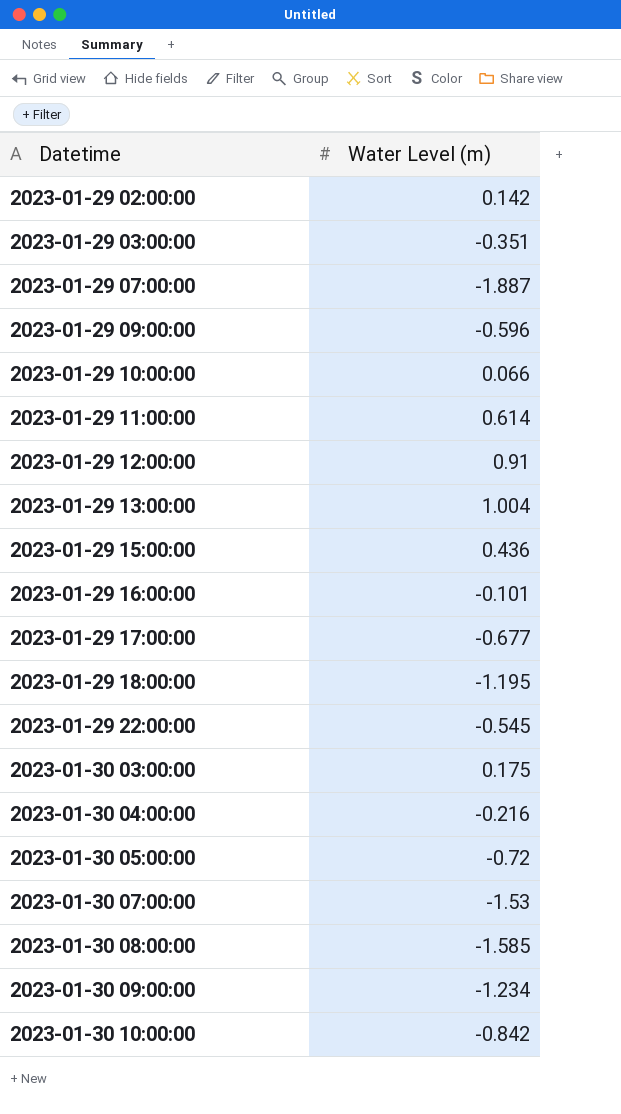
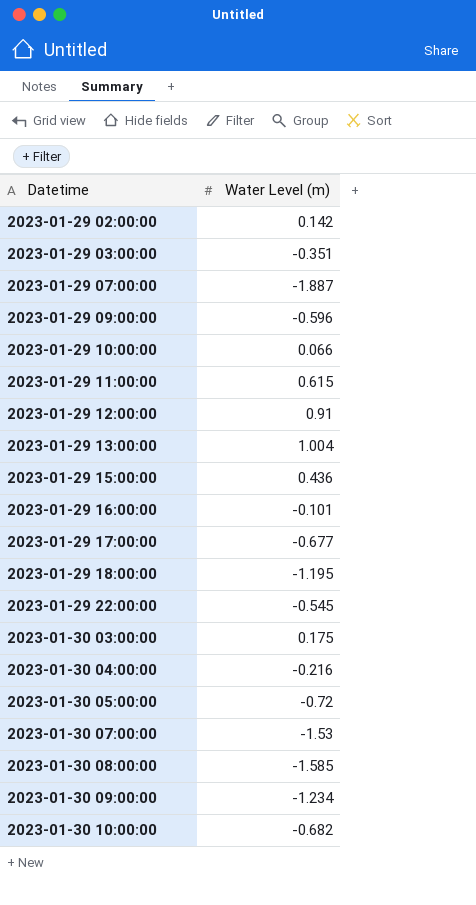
2023-01-29 11:00:00 | Water Level (m): 0.614 -> 0.615
2023-01-30 10:00:00 | Water Level (m): -0.842 -> -0.682

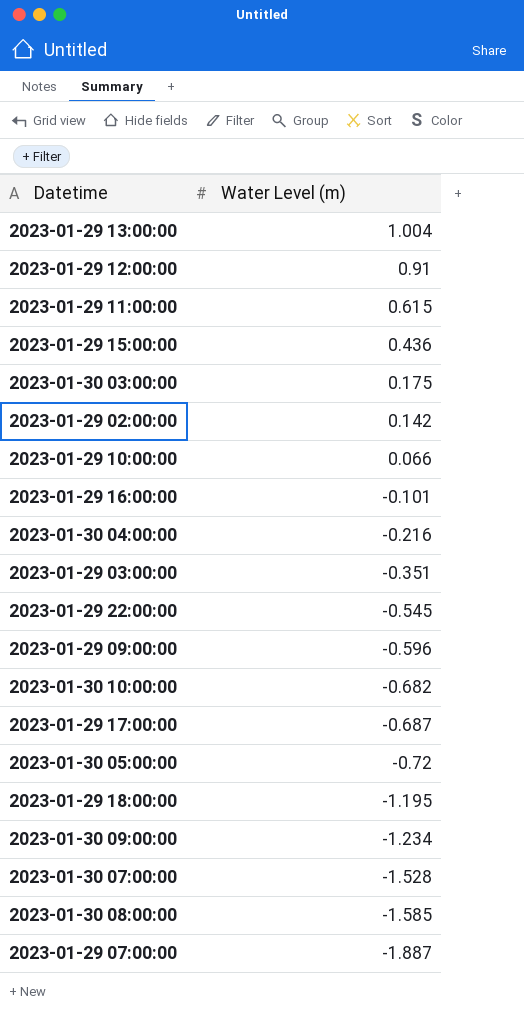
row order: Datetime ascending -> Water Level (m) descending
2023-01-29 17:00:00 | Water Level (m): -0.677 -> -0.687
2023-01-30 07:00:00 | Water Level (m): -1.53 -> -1.528

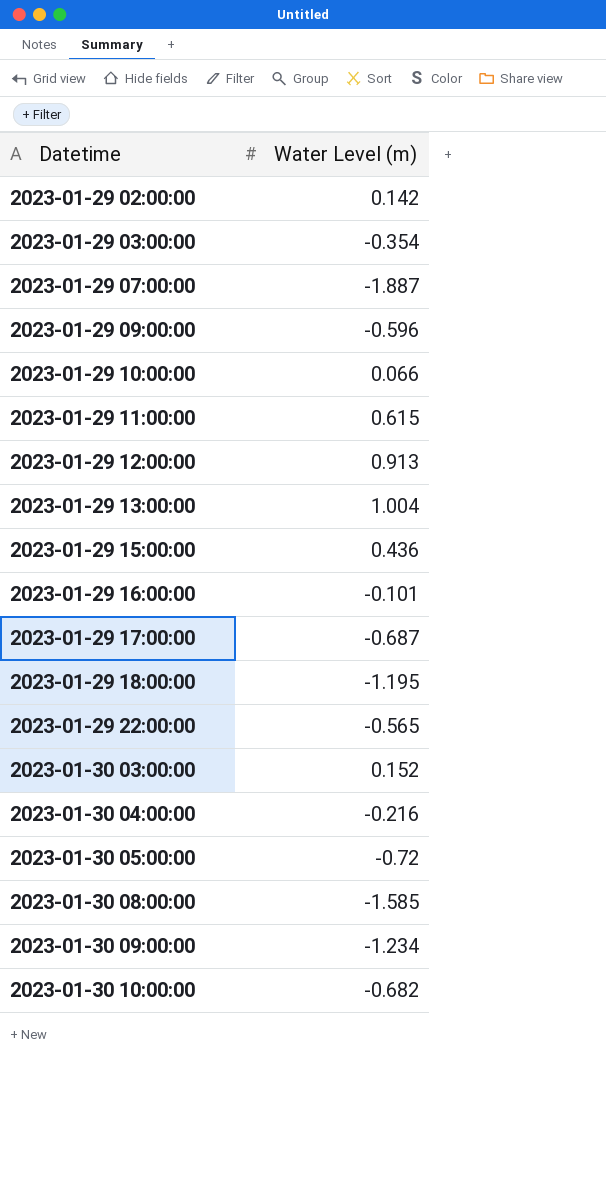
row order: Water Level (m) descending -> Datetime ascending
row 2023-01-30 07:00:00: -1.528 -> none
2023-01-29 03:00:00 | Water Level (m): -0.351 -> -0.354
2023-01-29 12:00:00 | Water Level (m): 0.91 -> 0.913
2023-01-29 22:00:00 | Water Level (m): -0.545 -> -0.565
2023-01-30 03:00:00 | Water Level (m): 0.175 -> 0.152

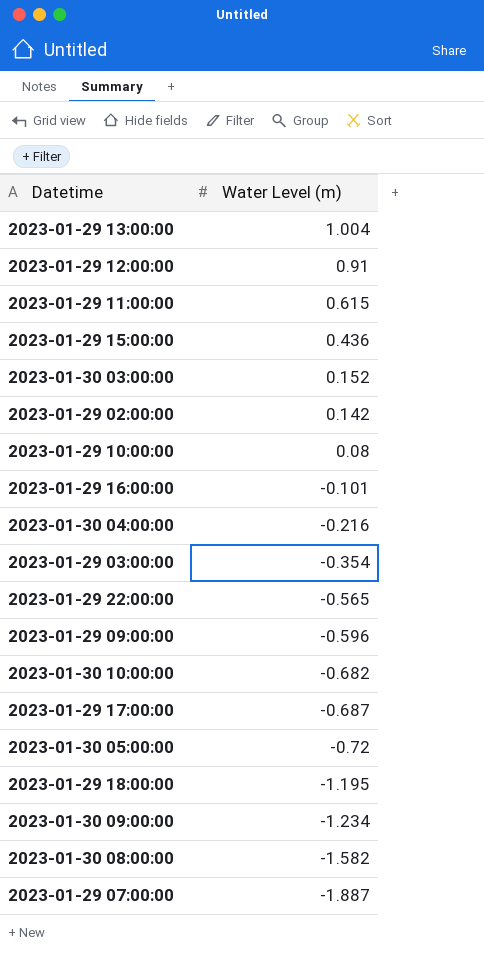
row order: Datetime ascending -> Water Level (m) descending
2023-01-29 12:00:00 | Water Level (m): 0.913 -> 0.91
2023-01-29 10:00:00 | Water Level (m): 0.066 -> 0.08
2023-01-30 08:00:00 | Water Level (m): -1.585 -> -1.582

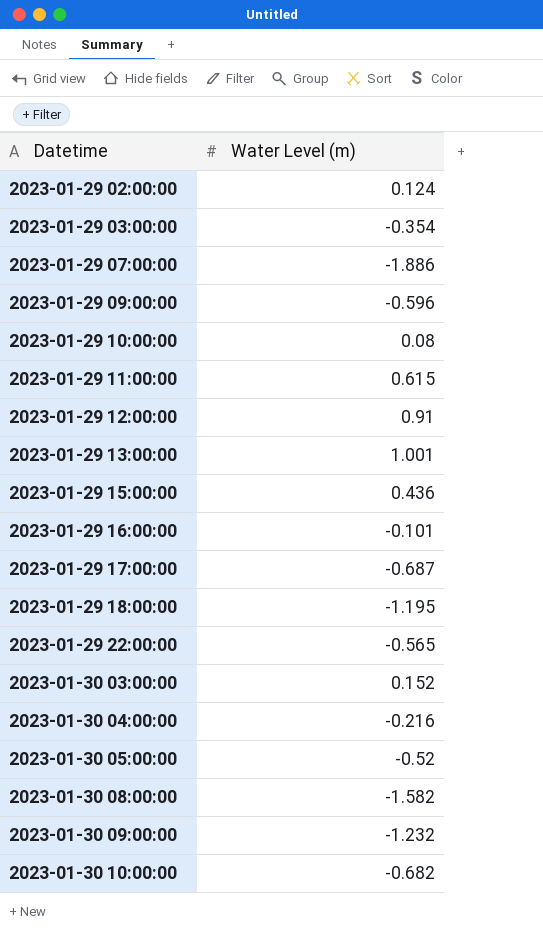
row order: Water Level (m) descending -> Datetime ascending
2023-01-29 02:00:00 | Water Level (m): 0.142 -> 0.124
2023-01-29 07:00:00 | Water Level (m): -1.887 -> -1.886
2023-01-29 13:00:00 | Water Level (m): 1.004 -> 1.001
2023-01-30 05:00:00 | Water Level (m): -0.72 -> -0.52
2023-01-30 09:00:00 | Water Level (m): -1.234 -> -1.232

